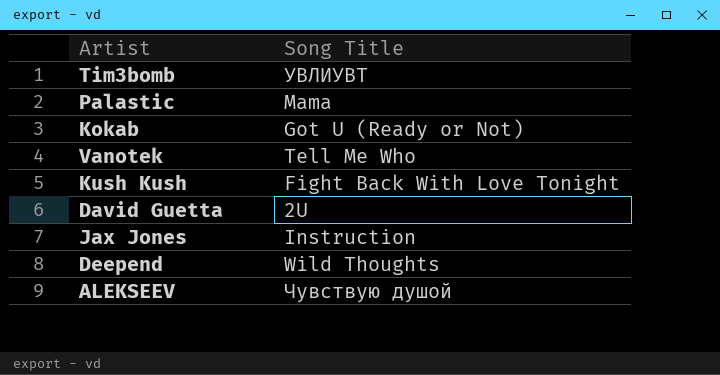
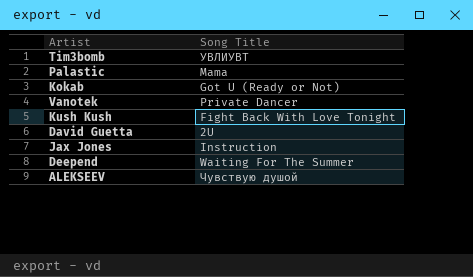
Vanotek | Song Title: Tell Me Who -> Private Dancer
Deepend | Song Title: Wild Thoughts -> Waiting For The Summer

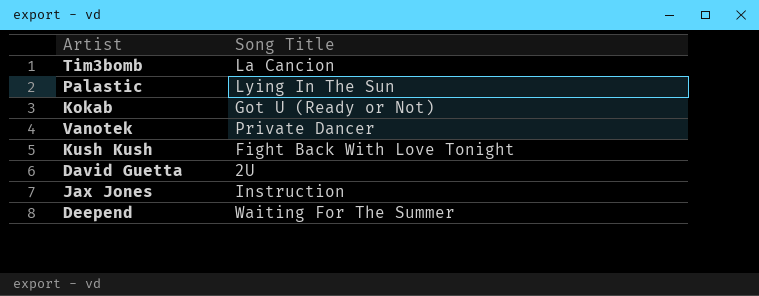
row ALEKSEEV: Чувствую душой -> none
Tim3bomb | Song Title: УВЛИУВТ -> La Cancion
Palastic | Song Title: Mama -> Lying In The Sun

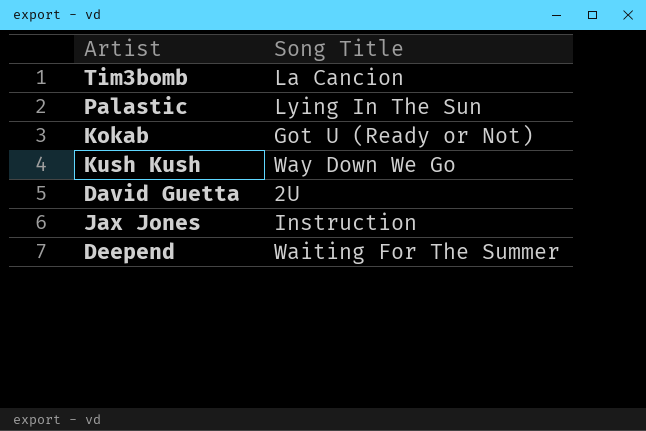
row Vanotek: Private Dancer -> none
Kush Kush | Song Title: Fight Back With Love Tonight -> Way Down We Go

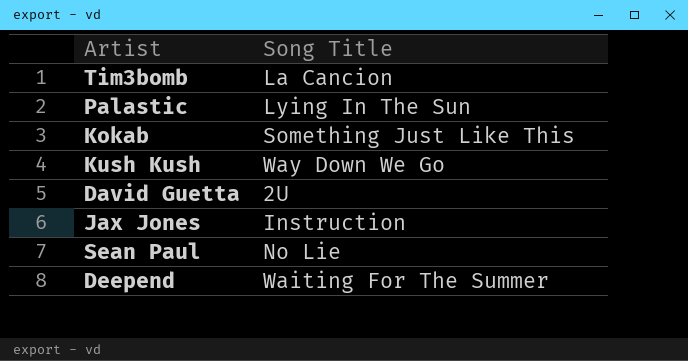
Kokab | Song Title: Got U (Ready or Not) -> Something Just Like This
row Sean Paul: none -> No Lie

